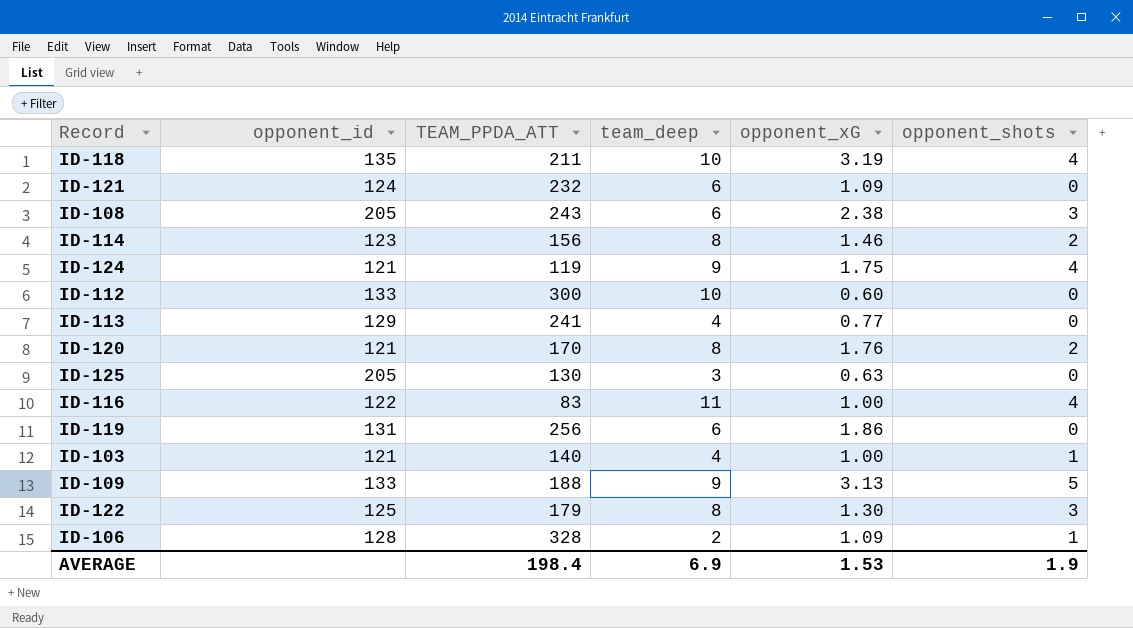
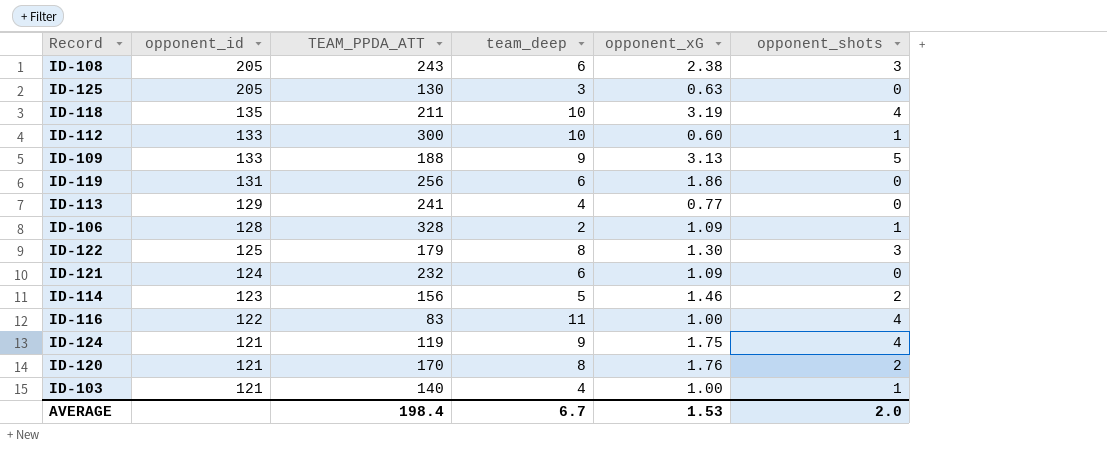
row order: none -> opponent_id descending
ID-112 | opponent_shots: 0 -> 1
ID-114 | team_deep: 8 -> 5
AVERAGE | team_deep: 6.9 -> 6.7
AVERAGE | opponent_shots: 1.9 -> 2.0

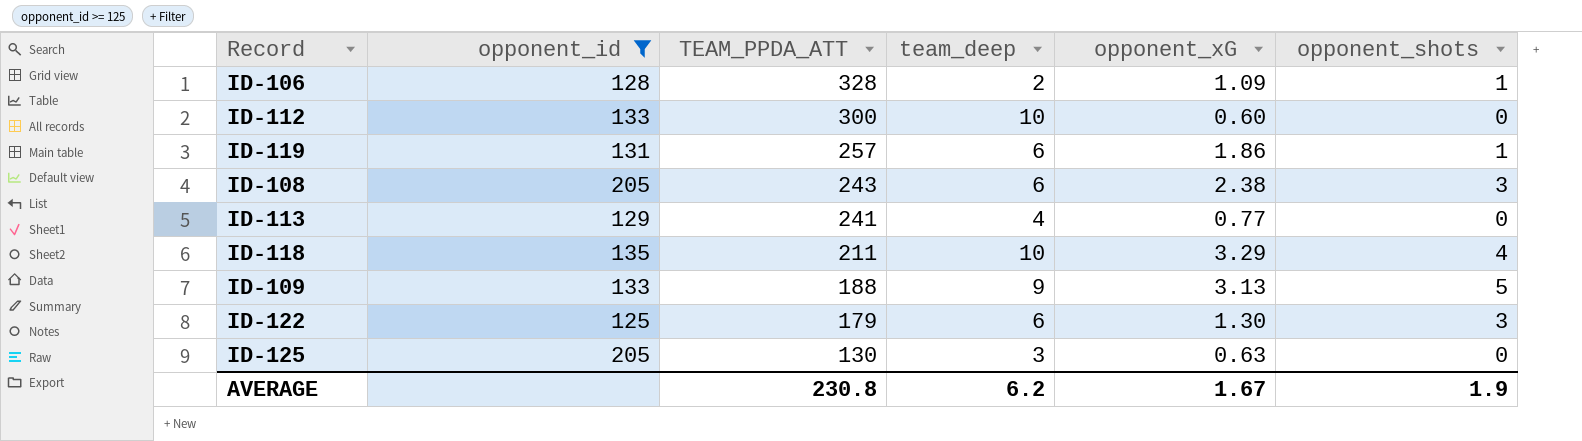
filter: none -> opponent_id >= 125
row order: opponent_id descending -> TEAM_PPDA_ATT descending
ID-112 | opponent_shots: 1 -> 0
ID-119 | TEAM_PPDA_ATT: 256 -> 257
ID-119 | opponent_shots: 0 -> 1
ID-118 | opponent_xG: 3.19 -> 3.29
ID-122 | team_deep: 8 -> 6
AVERAGE | TEAM_PPDA_ATT: 198.4 -> 230.8
AVERAGE | team_deep: 6.7 -> 6.2
AVERAGE | opponent_xG: 1.53 -> 1.67
AVERAGE | opponent_shots: 2.0 -> 1.9

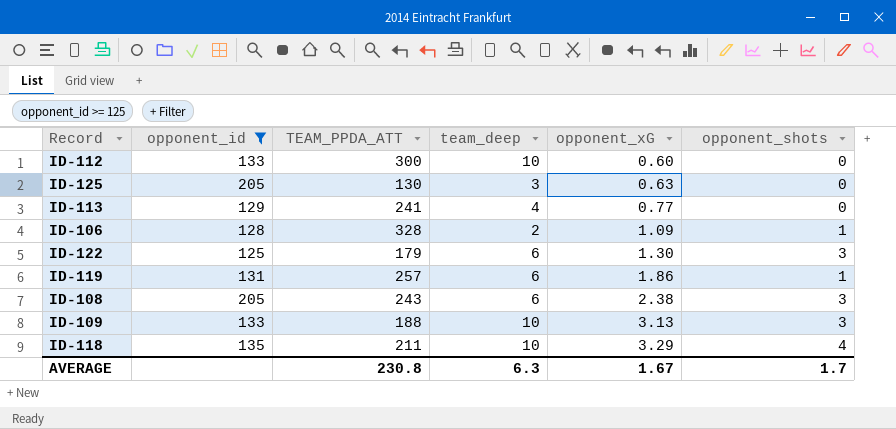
row order: TEAM_PPDA_ATT descending -> opponent_xG ascending
ID-109 | team_deep: 9 -> 10
ID-109 | opponent_shots: 5 -> 3
AVERAGE | team_deep: 6.2 -> 6.3
AVERAGE | opponent_shots: 1.9 -> 1.7

